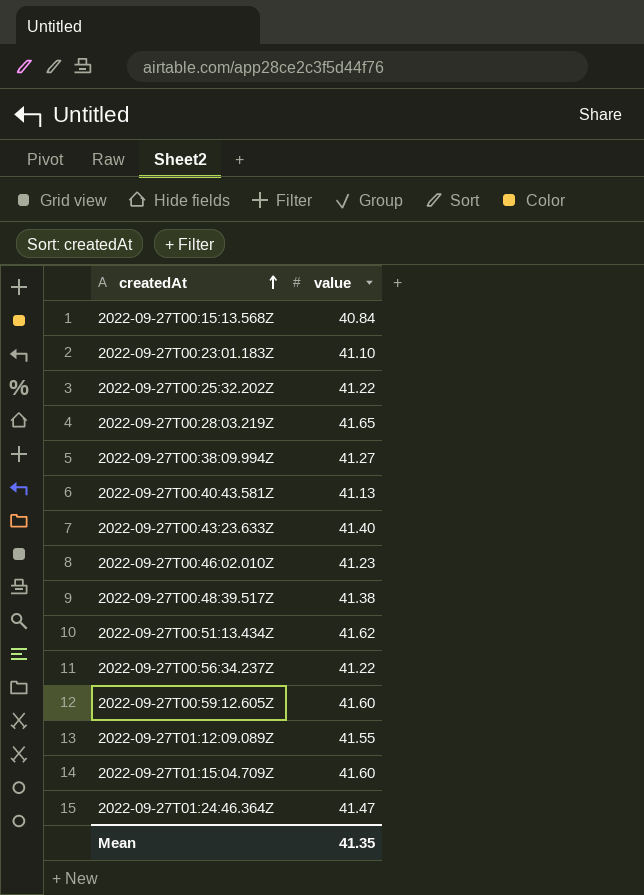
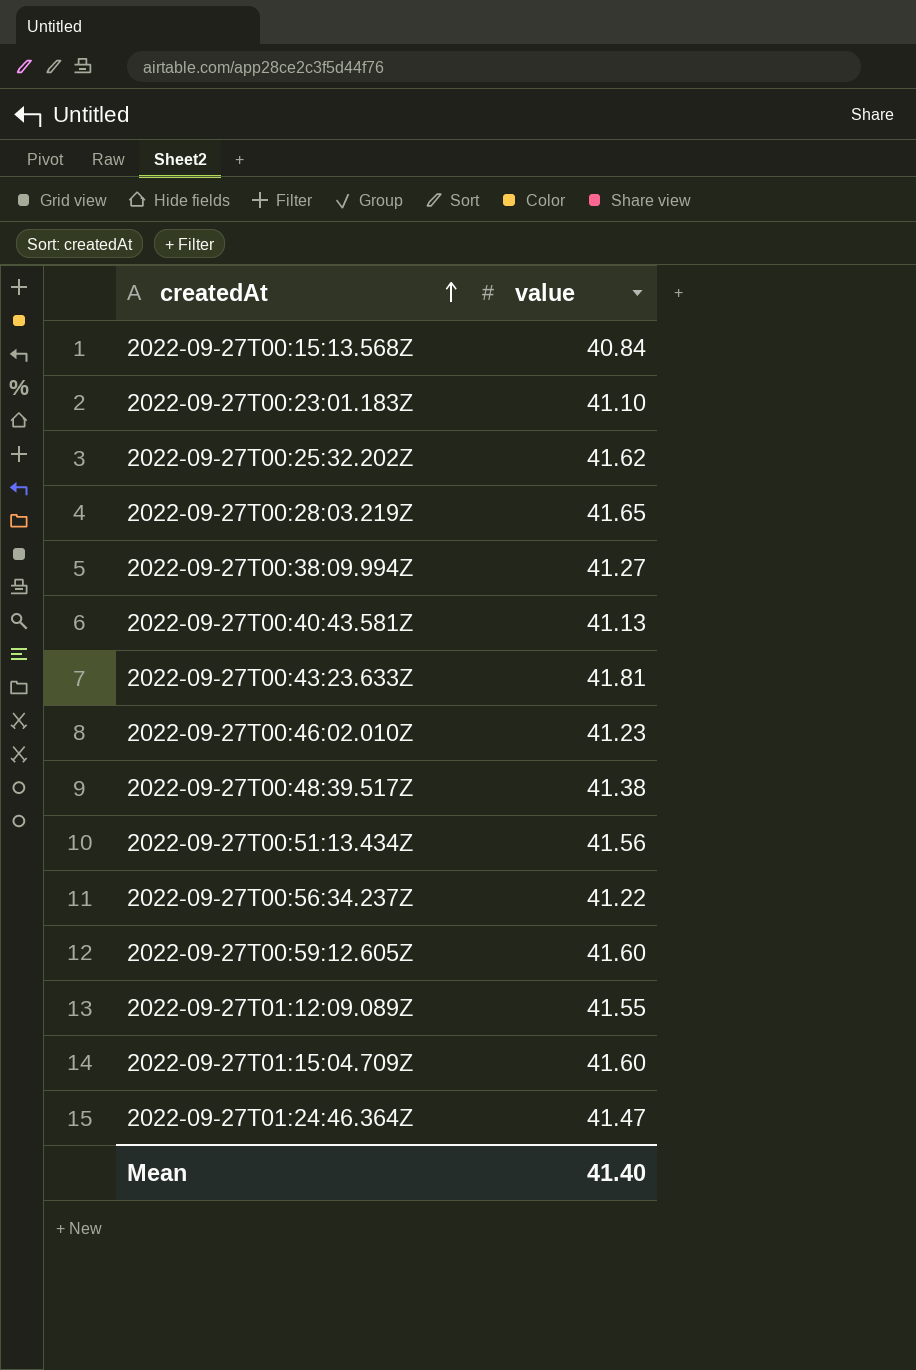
2022-09-27T00:25:32.202Z | value: 41.22 -> 41.62
2022-09-27T00:43:23.633Z | value: 41.40 -> 41.81
2022-09-27T00:51:13.434Z | value: 41.62 -> 41.56
Mean | value: 41.35 -> 41.40

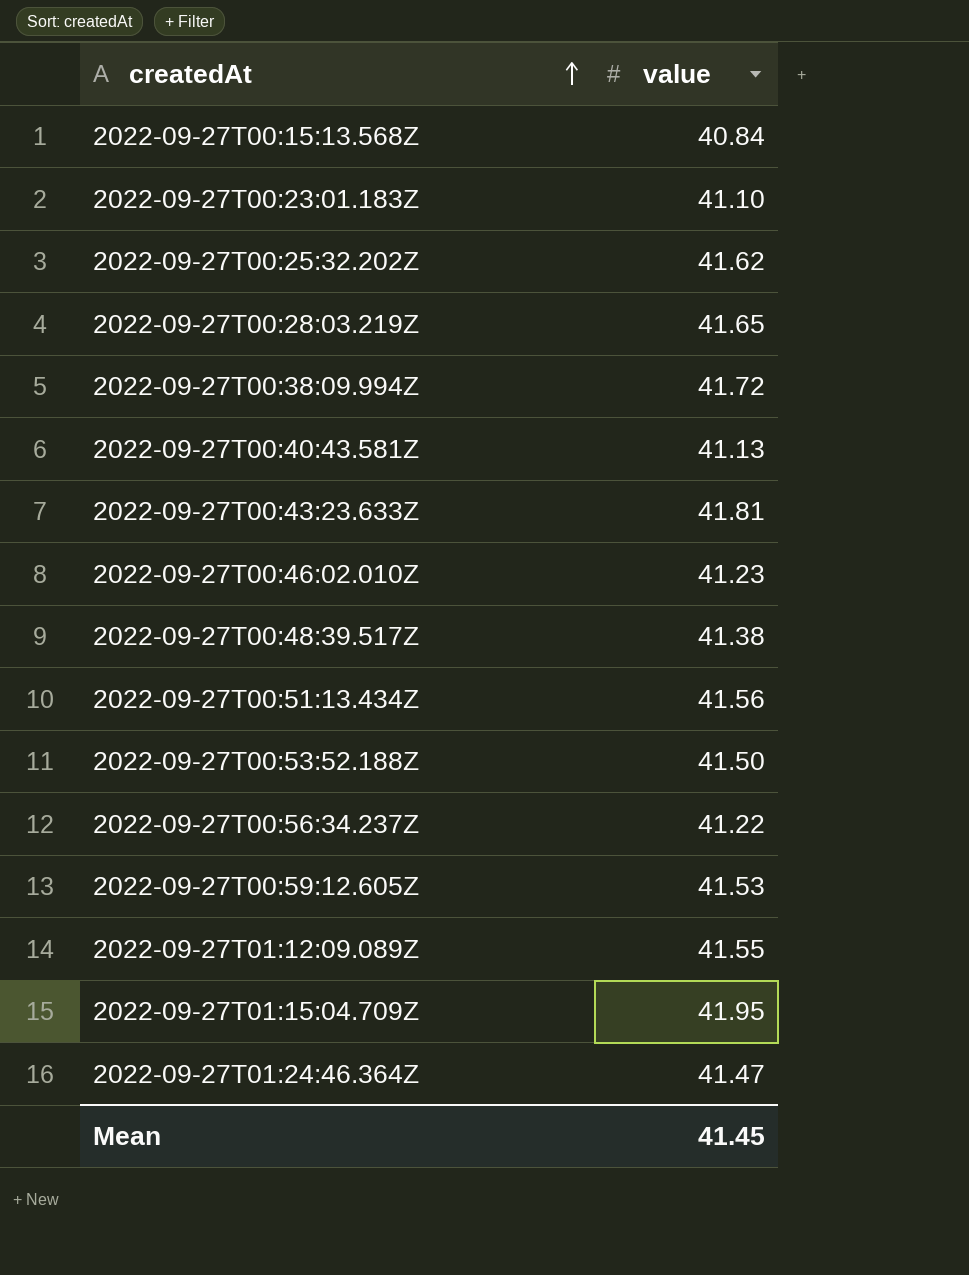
2022-09-27T00:38:09.994Z | value: 41.27 -> 41.72
row 2022-09-27T00:53:52.188Z: none -> 41.50
2022-09-27T00:59:12.605Z | value: 41.60 -> 41.53
2022-09-27T01:15:04.709Z | value: 41.60 -> 41.95
Mean | value: 41.40 -> 41.45

